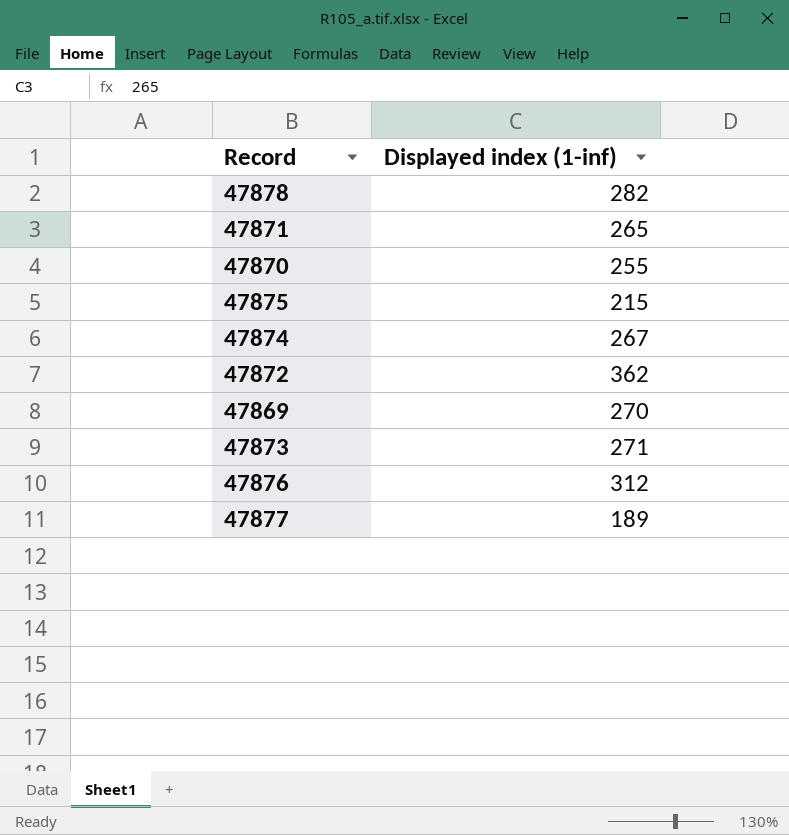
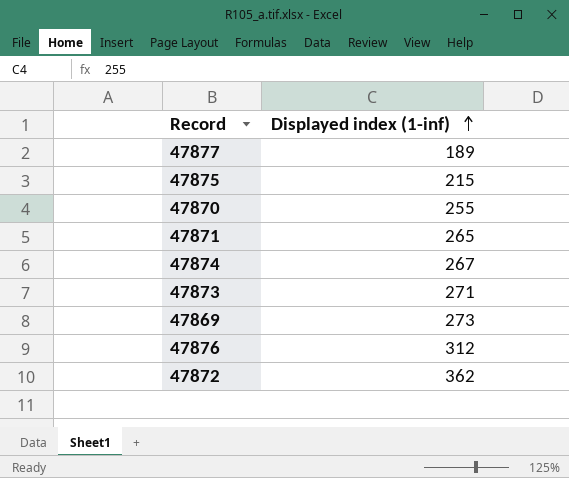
row order: none -> Displayed index (1-inf) ascending
row 47878: 282 -> none
47869 | Displayed index (1-inf): 270 -> 273

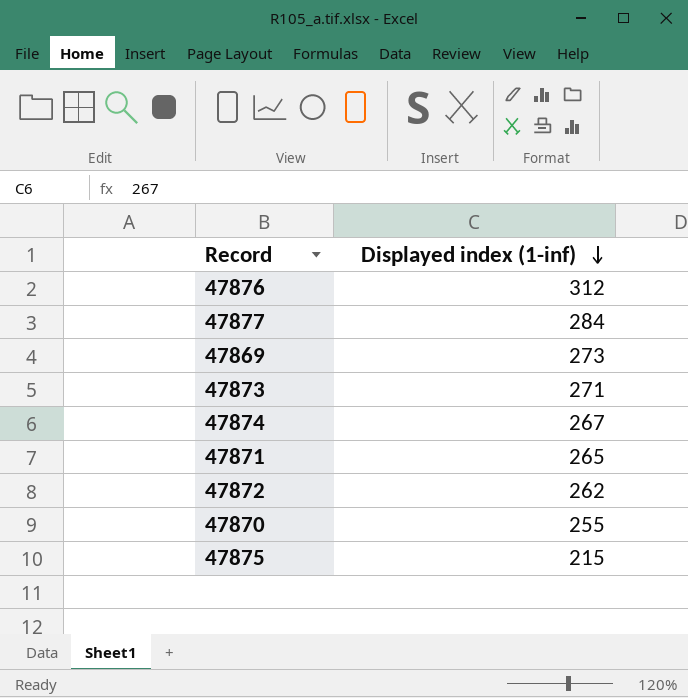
row order: Displayed index (1-inf) ascending -> Displayed index (1-inf) descending
47877 | Displayed index (1-inf): 189 -> 284
47872 | Displayed index (1-inf): 362 -> 262

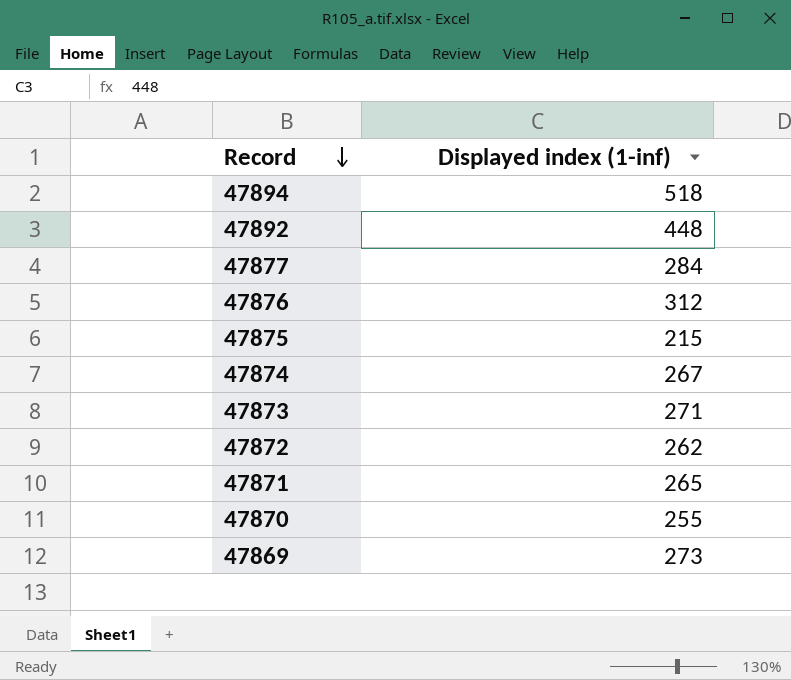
row order: Displayed index (1-inf) descending -> Record descending
row 47894: none -> 518
row 47892: none -> 448

